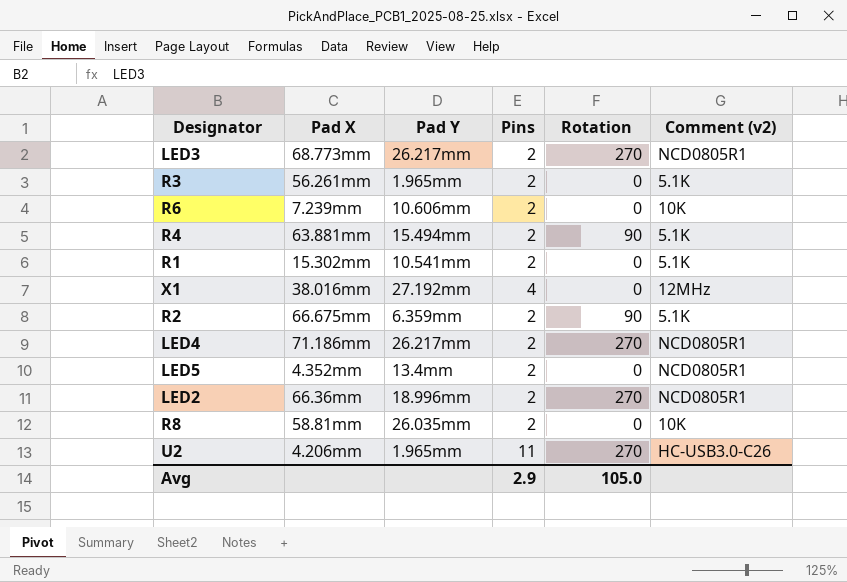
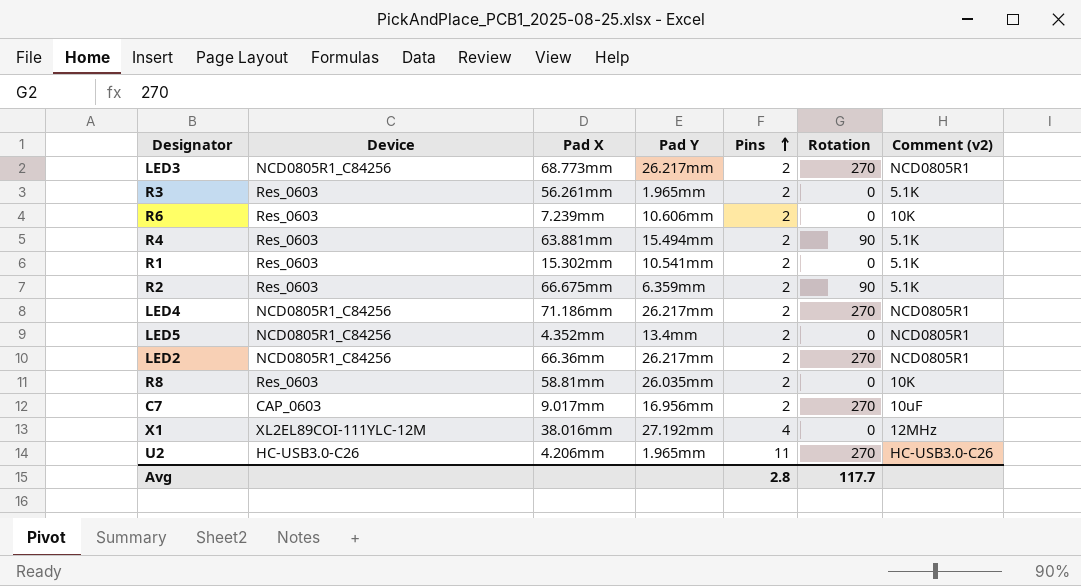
row order: none -> Pins ascending
column Device | position: none -> 2
LED2 | Pad Y: 18.996mm -> 26.217mm
row C7: none -> CAP_0603 | 9.017mm | 16.956mm | 2 | 270 | 10uF
Avg | Pins: 2.9 -> 2.8
Avg | Rotation: 105.0 -> 117.7

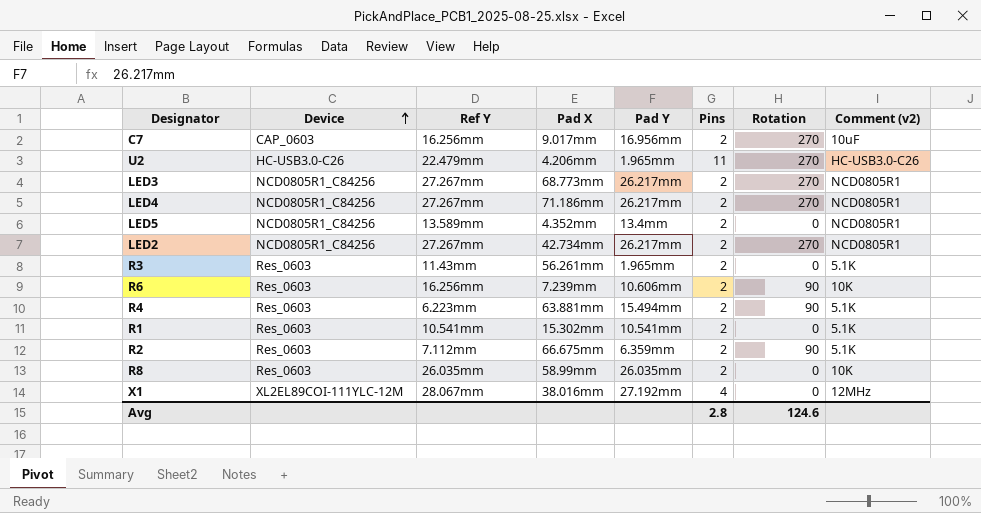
row order: Pins ascending -> Device ascending
column Ref Y | position: none -> 3
LED2 | Pad X: 66.36mm -> 42.734mm
R6 | Rotation: 0 -> 90
R8 | Pad X: 58.81mm -> 58.99mm
Avg | Rotation: 117.7 -> 124.6

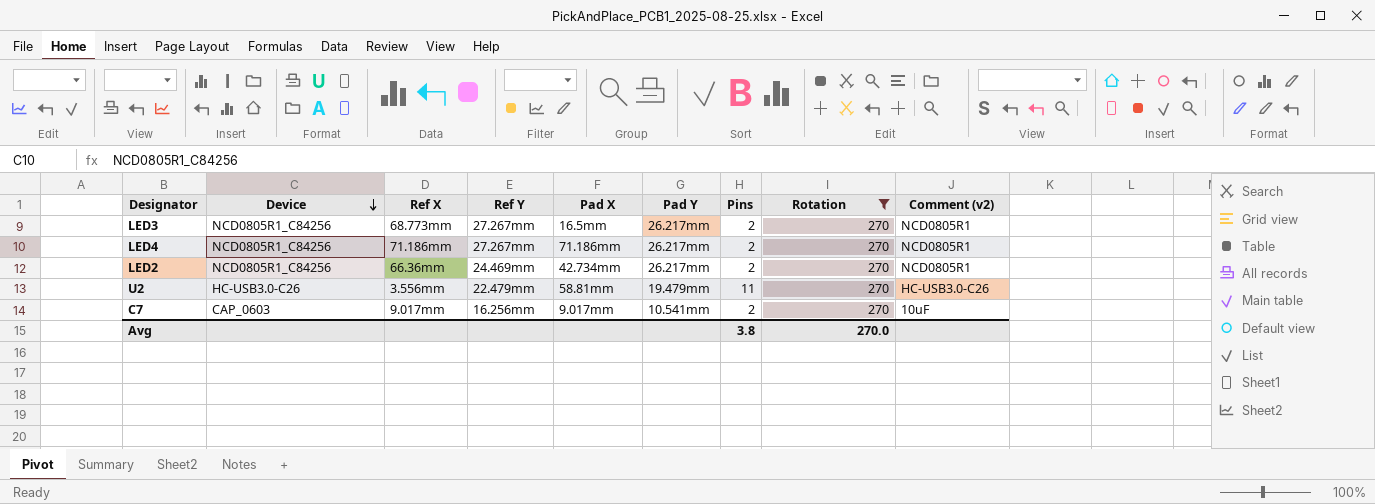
filter: none -> Rotation = 270
row order: Device ascending -> Device descending
column Ref X | position: none -> 3
LED3 | Pad X: 68.773mm -> 16.5mm
LED2 | Ref Y: 27.267mm -> 24.469mm
U2 | Pad X: 4.206mm -> 58.81mm
U2 | Pad Y: 1.965mm -> 19.479mm
C7 | Pad Y: 16.956mm -> 10.541mm
Avg | Pins: 2.8 -> 3.8
Avg | Rotation: 124.6 -> 270.0

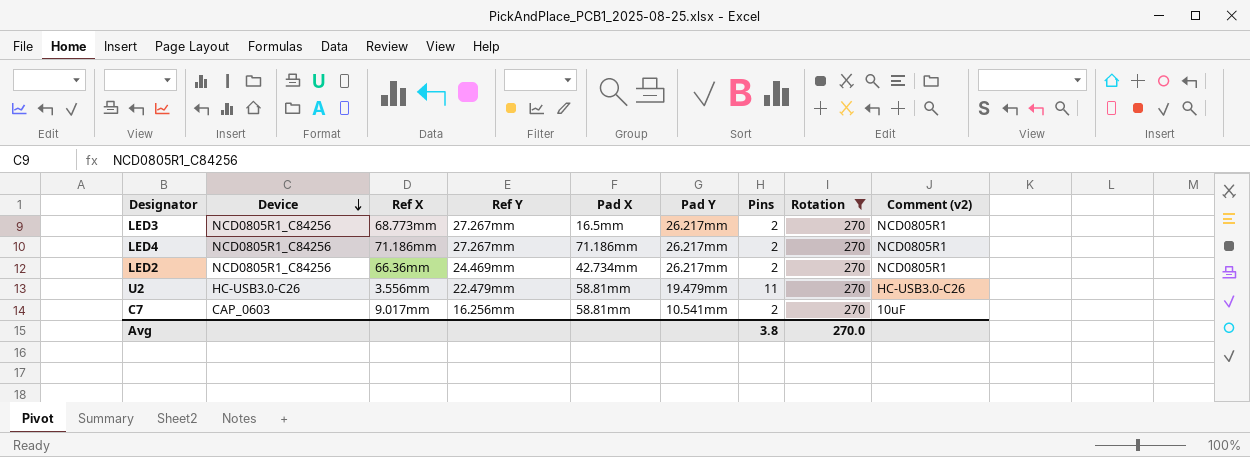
C7 | Pad X: 9.017mm -> 58.81mm

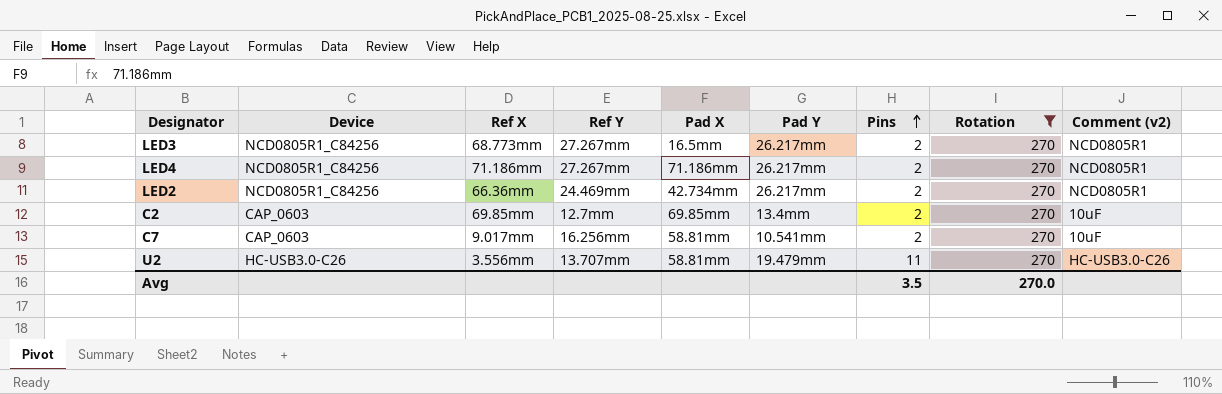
row order: Device descending -> Pins ascending
row C2: none -> CAP_0603 | 69.85mm | 12.7mm | 69.85mm | 13.4mm | 2 | 270 | 10uF
U2 | Ref Y: 22.479mm -> 13.707mm
Avg | Pins: 3.8 -> 3.5

